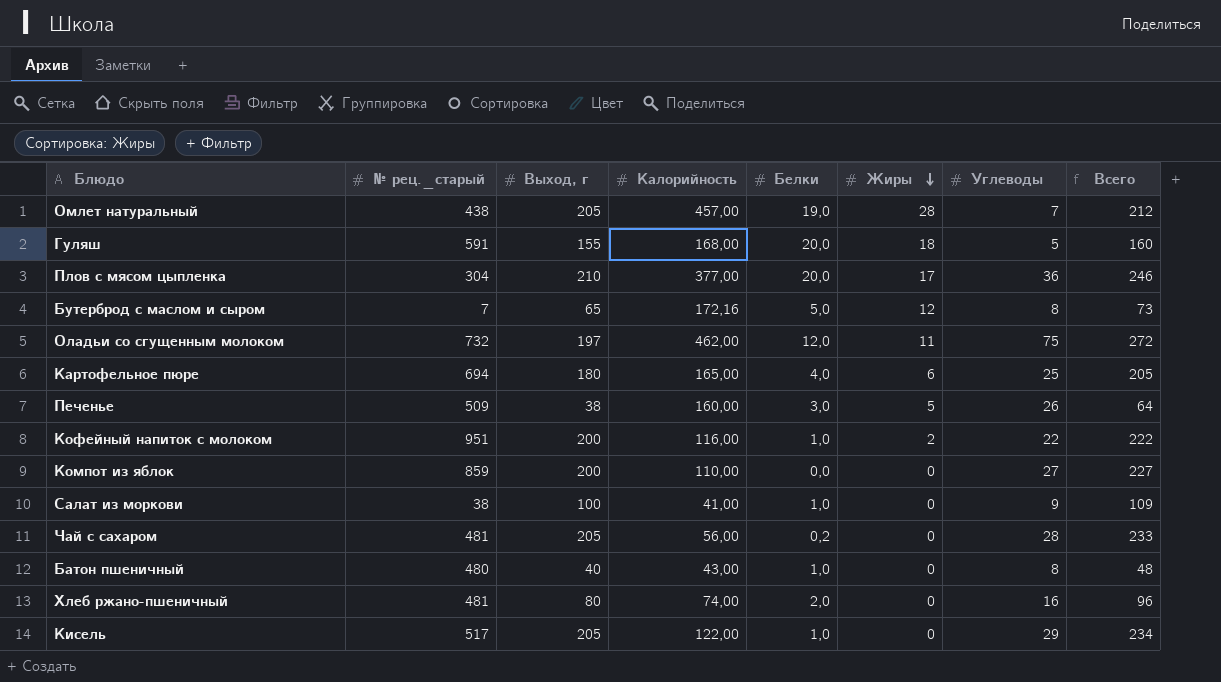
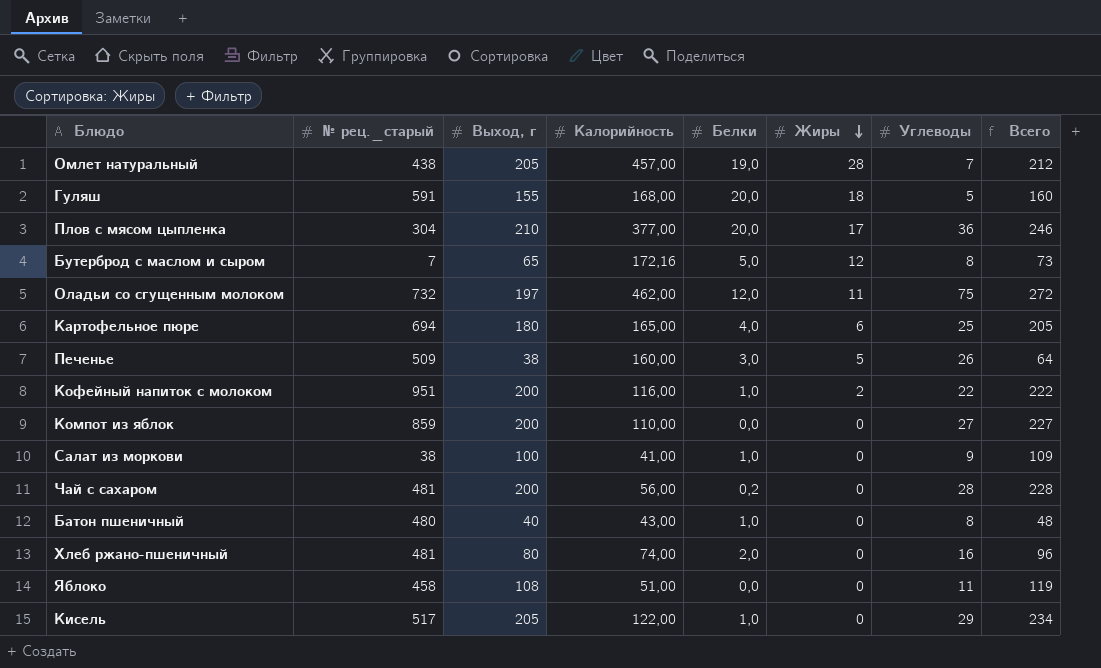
Чай с сахаром | Выход, г: 205 -> 200
Чай с сахаром | Всего: 233 -> 228
row Яблоко: none -> 458 | 108 | 51,00 | 0,0 | 0 | 11 | 119

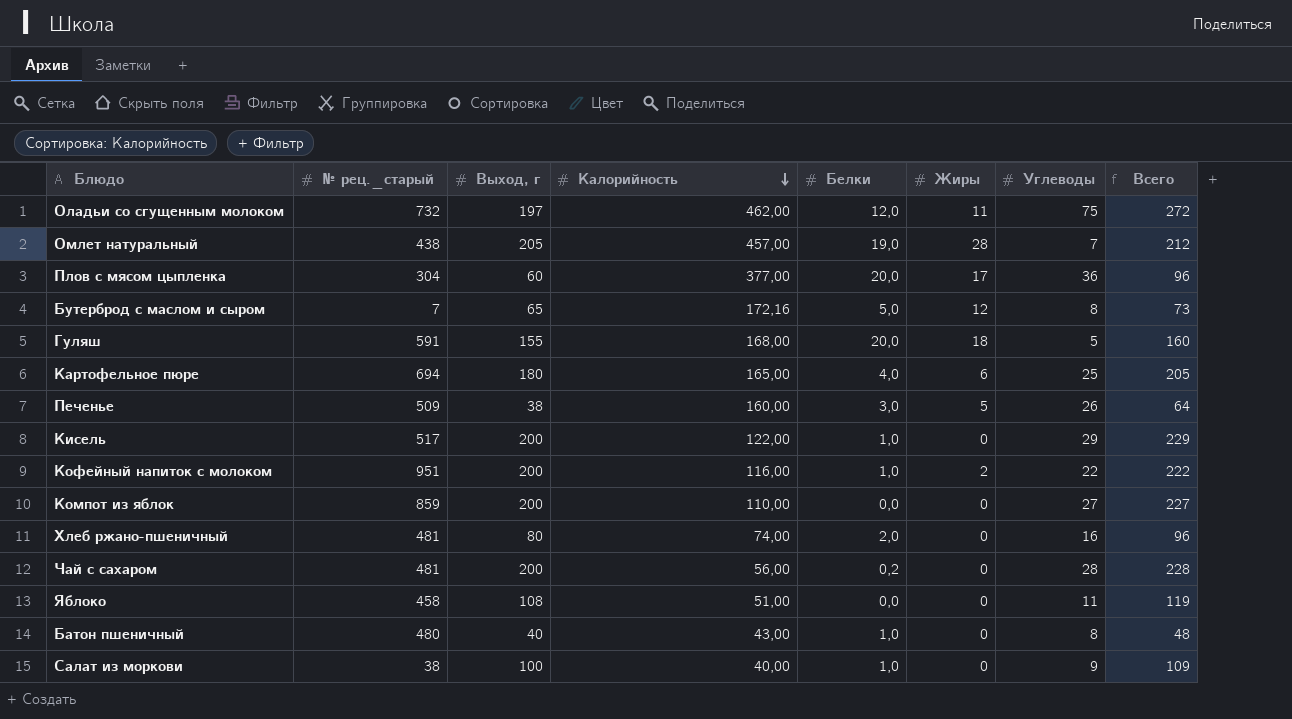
row order: Жиры descending -> Калорийность descending
Плов с мясом цыпленка | Выход, г: 210 -> 60
Плов с мясом цыпленка | Всего: 246 -> 96
Кисель | Выход, г: 205 -> 200
Кисель | Всего: 234 -> 229
Салат из моркови | Калорийность: 41,00 -> 40,00

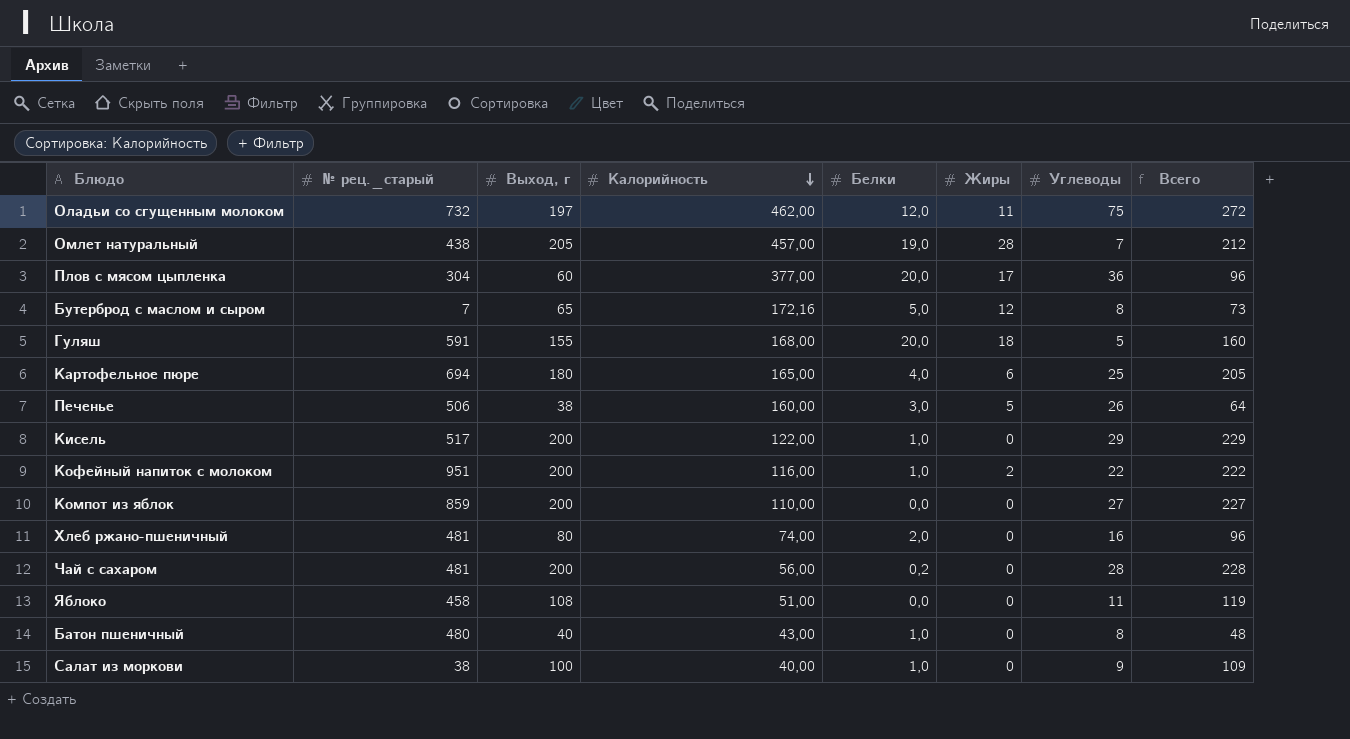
Печенье | № рец._старый: 509 -> 506

